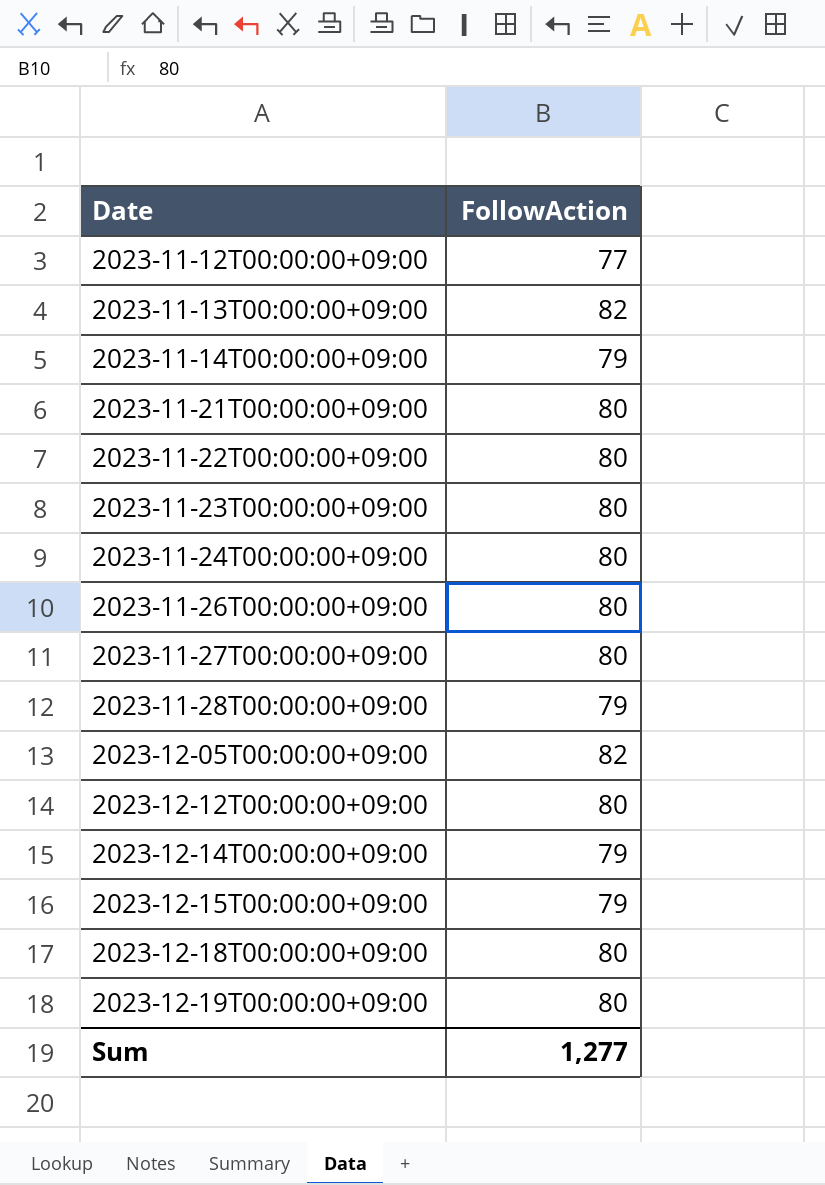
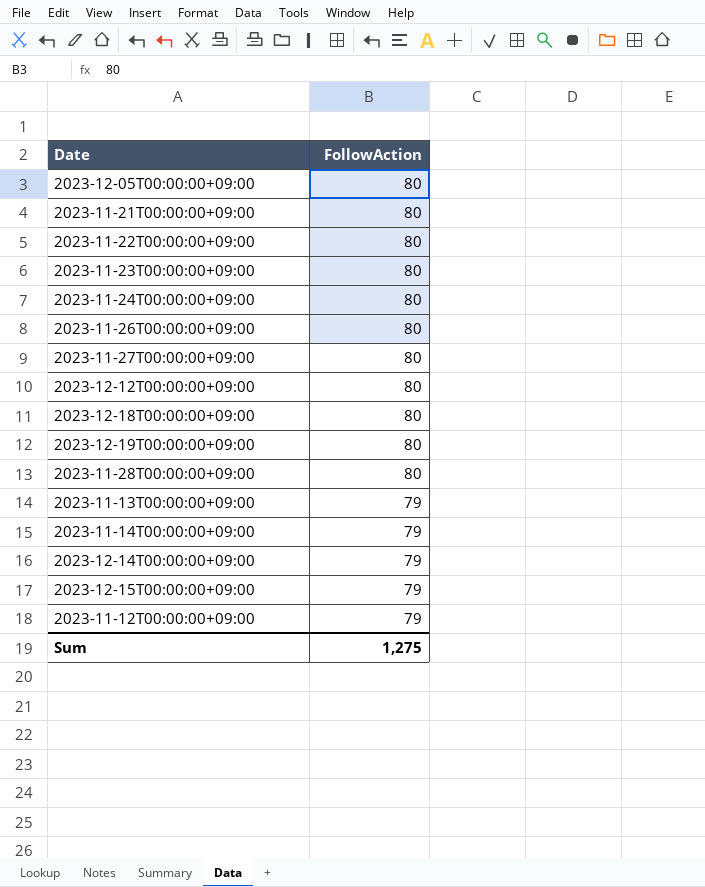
row order: Date ascending -> FollowAction descending
2023-12-05T00:00:00+09:00 | FollowAction: 82 -> 80
2023-11-28T00:00:00+09:00 | FollowAction: 79 -> 80
2023-11-13T00:00:00+09:00 | FollowAction: 82 -> 79
2023-11-12T00:00:00+09:00 | FollowAction: 77 -> 79
Sum | FollowAction: 1,277 -> 1,275

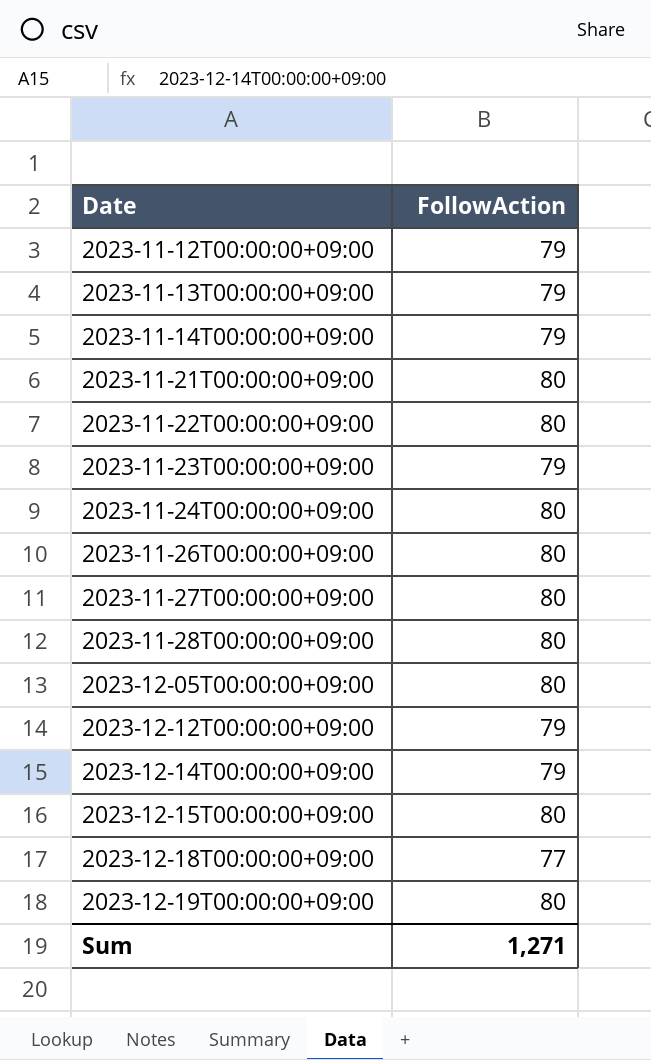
row order: FollowAction descending -> Date ascending
2023-11-23T00:00:00+09:00 | FollowAction: 80 -> 79
2023-12-12T00:00:00+09:00 | FollowAction: 80 -> 79
2023-12-15T00:00:00+09:00 | FollowAction: 79 -> 80
2023-12-18T00:00:00+09:00 | FollowAction: 80 -> 77
Sum | FollowAction: 1,275 -> 1,271

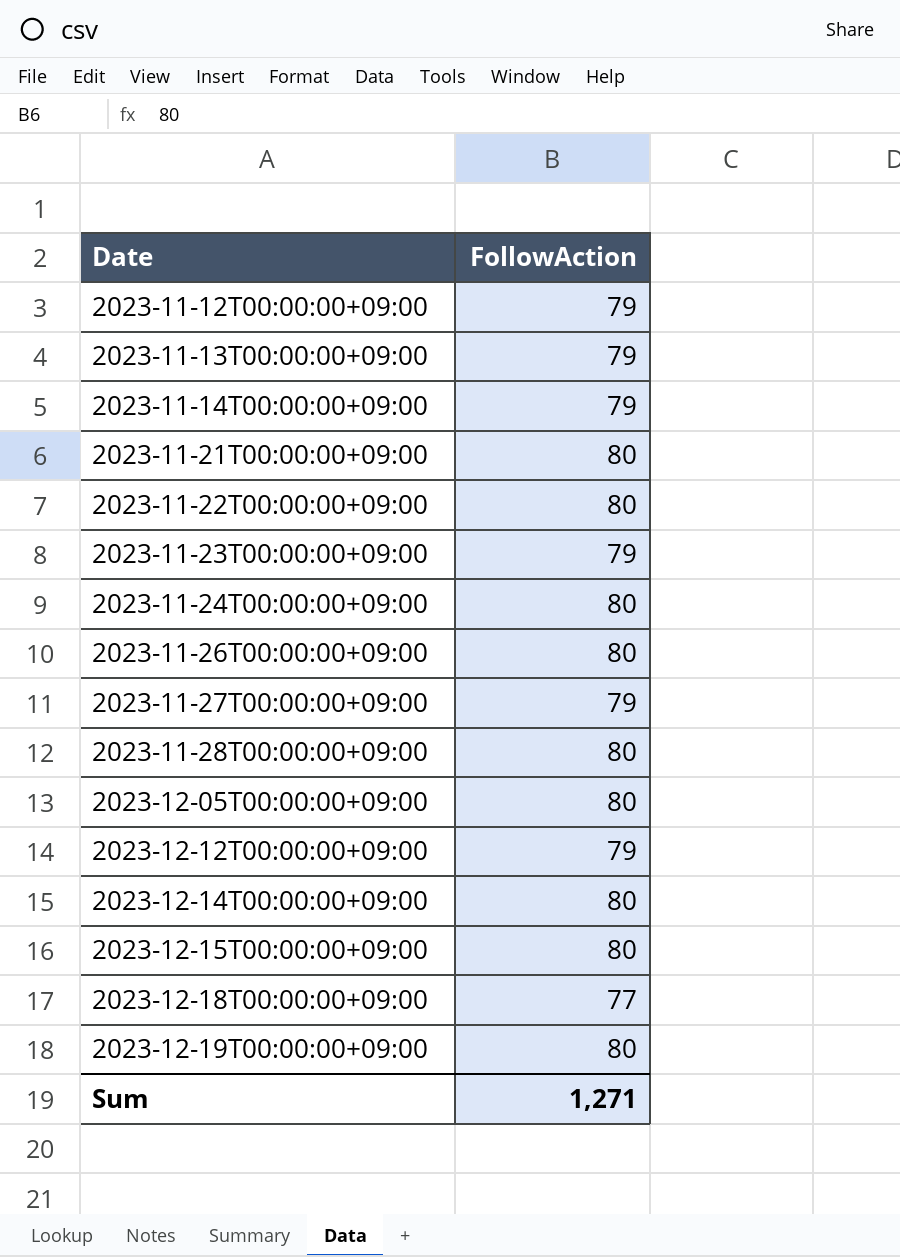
2023-11-27T00:00:00+09:00 | FollowAction: 80 -> 79
2023-12-14T00:00:00+09:00 | FollowAction: 79 -> 80

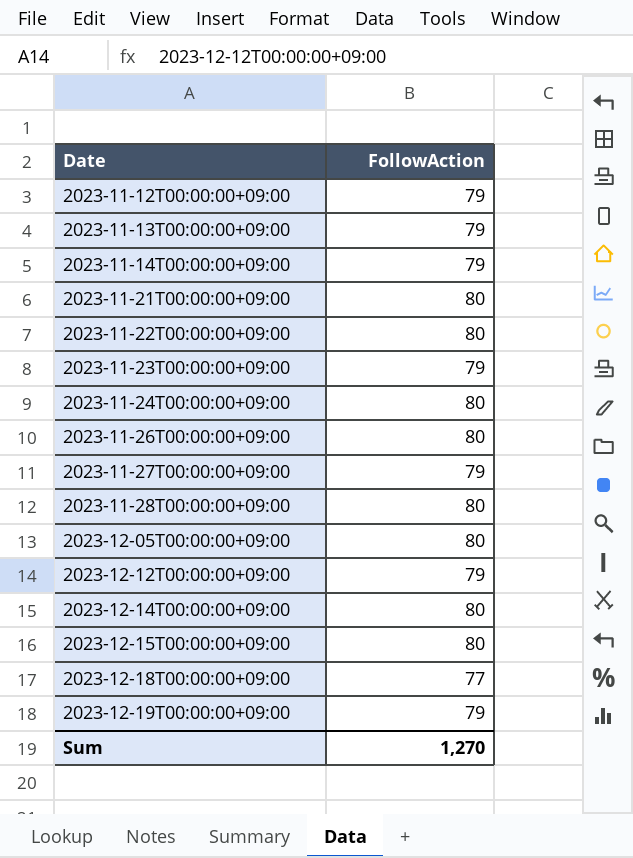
2023-12-19T00:00:00+09:00 | FollowAction: 80 -> 79
Sum | FollowAction: 1,271 -> 1,270

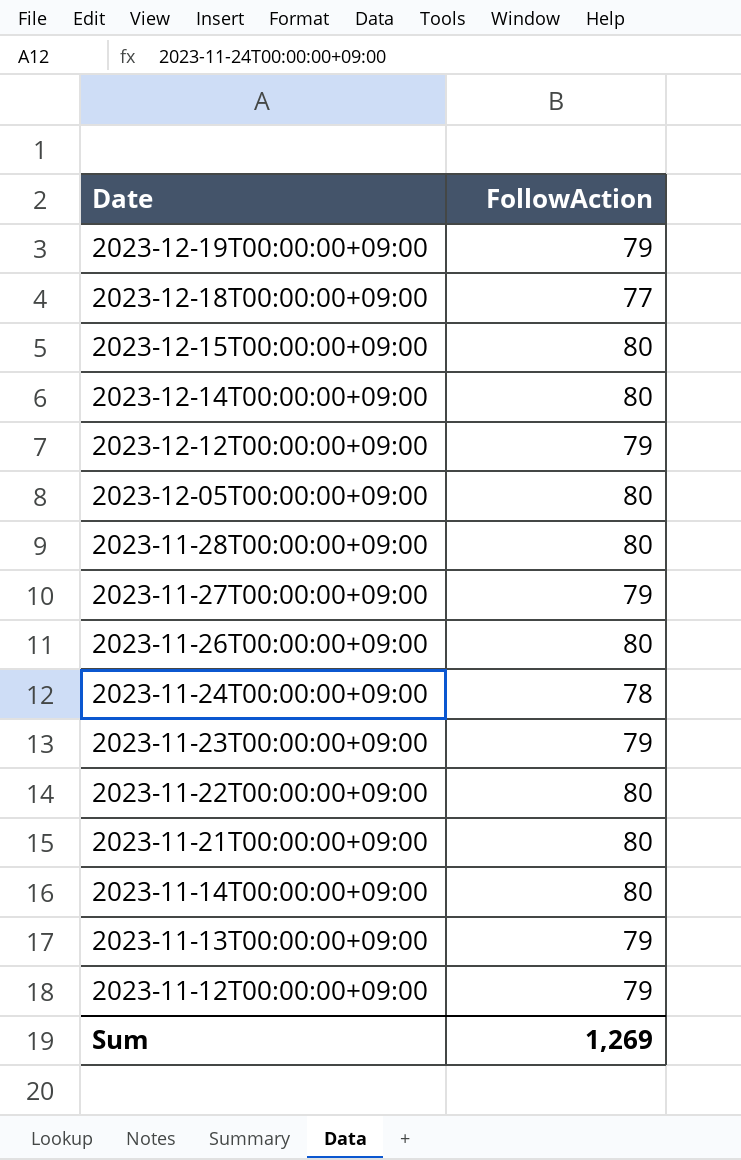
row order: Date ascending -> Date descending
2023-11-24T00:00:00+09:00 | FollowAction: 80 -> 78
2023-11-14T00:00:00+09:00 | FollowAction: 79 -> 80
Sum | FollowAction: 1,270 -> 1,269

